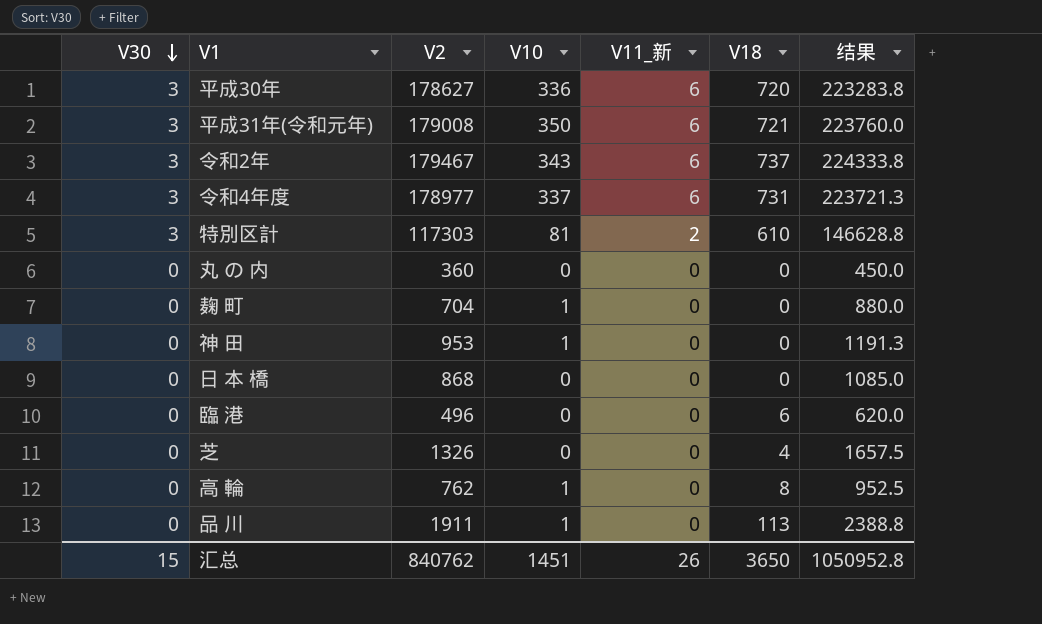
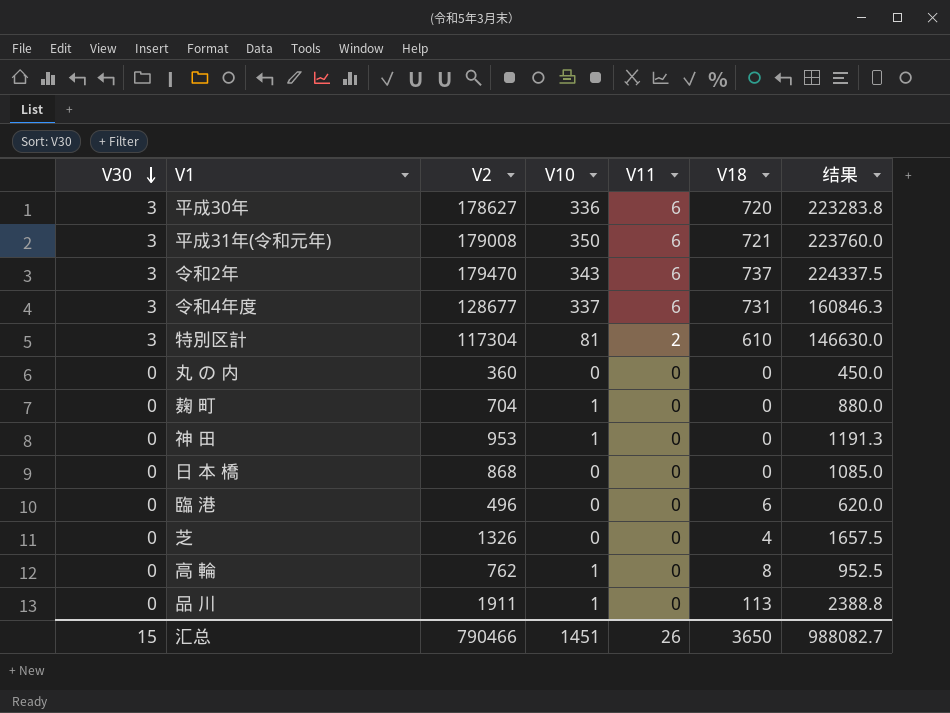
column name: V11_新 -> V11
令和2年 | V2: 179467 -> 179470
令和2年 | 结果: 224333.8 -> 224337.5
令和4年度 | V2: 178977 -> 128677
令和4年度 | 结果: 223721.3 -> 160846.3
特別区計 | V2: 117303 -> 117304
特別区計 | 结果: 146628.8 -> 146630.0
汇总 | V2: 840762 -> 790466
汇总 | 结果: 1050952.8 -> 988082.7

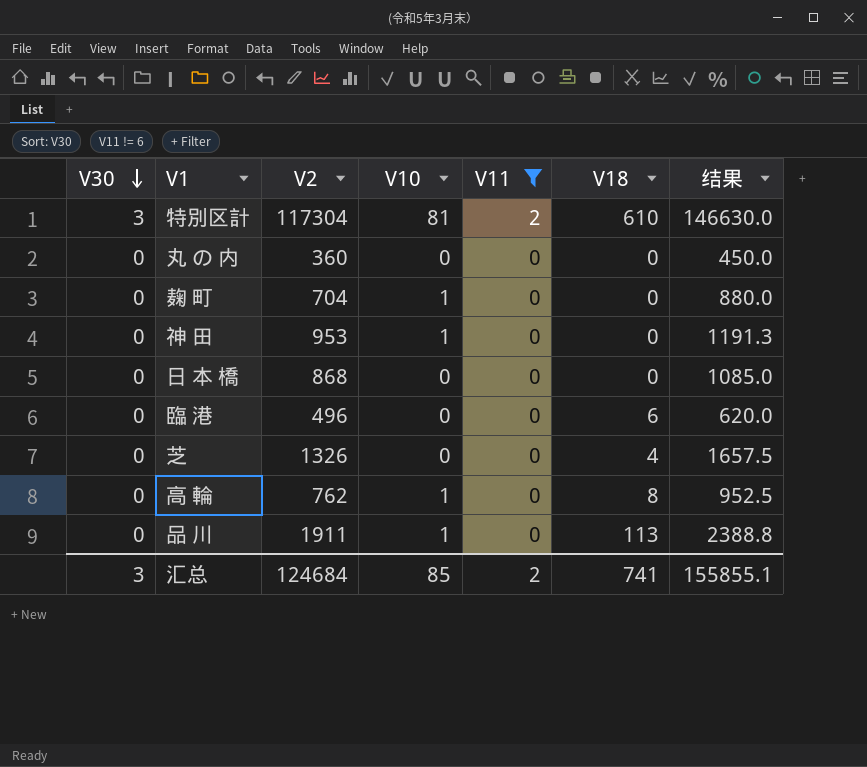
filter: none -> V11 != 6
汇总 | V30: 15 -> 3
汇总 | V2: 790466 -> 124684
汇总 | V10: 1451 -> 85
汇总 | V11: 26 -> 2
汇总 | V18: 3650 -> 741
汇总 | 结果: 988082.7 -> 155855.1

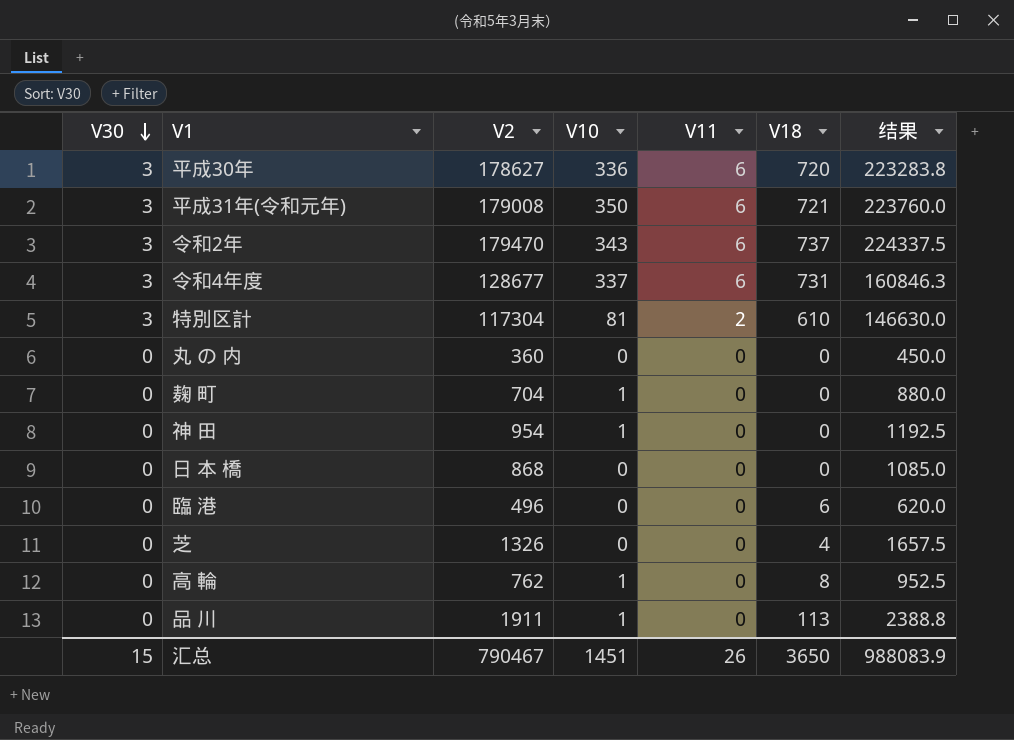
filter: V11 != 6 -> none
神 田 | V2: 953 -> 954
神 田 | 结果: 1191.3 -> 1192.5
汇总 | V30: 3 -> 15
汇总 | V2: 124684 -> 790467
汇总 | V10: 85 -> 1451
汇总 | V11: 2 -> 26
汇总 | V18: 741 -> 3650
汇总 | 结果: 155855.1 -> 988083.9

